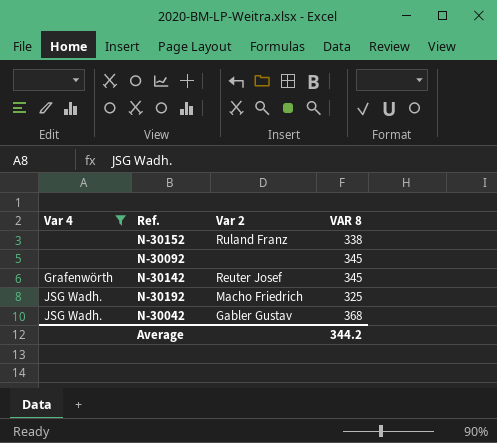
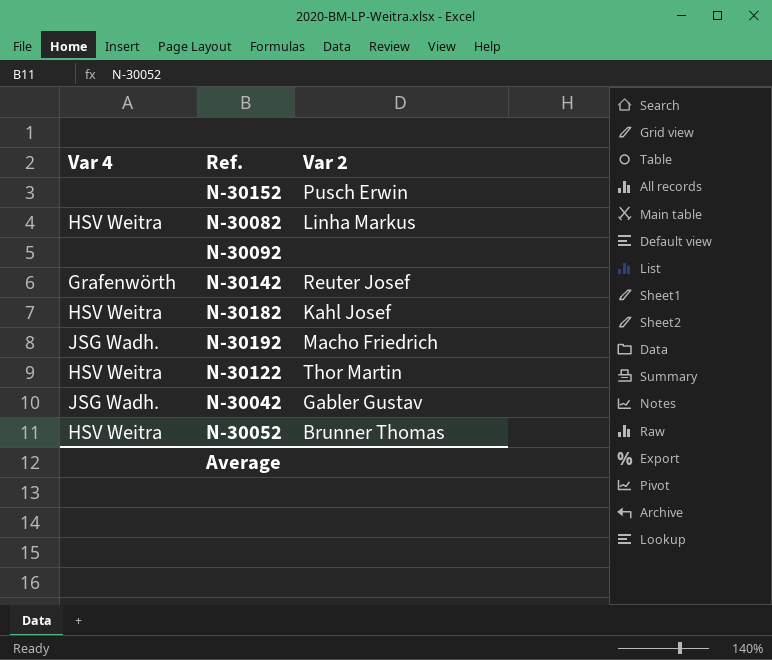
filter: Var 4 != HSV Weitra -> none
column VAR 8 | position: 4 -> none
N-30152 | Var 2: Ruland Franz -> Pusch Erwin

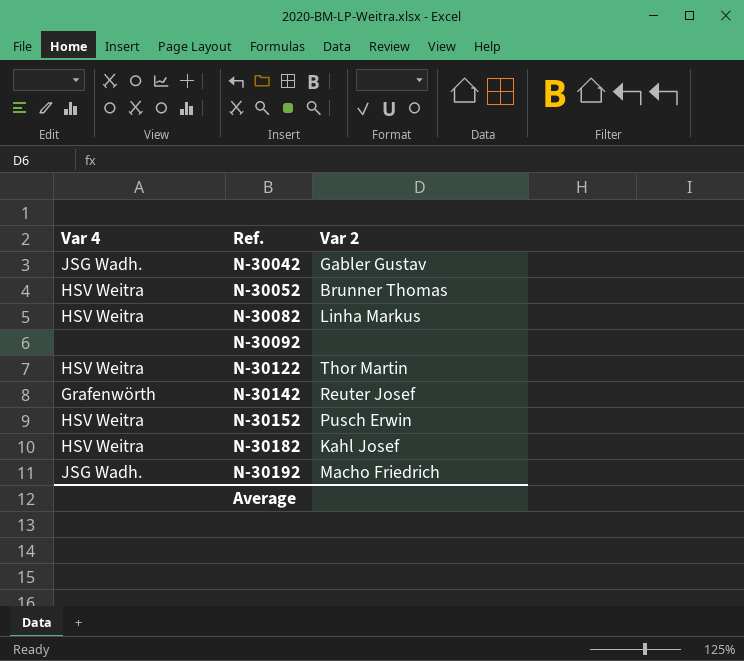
row order: none -> Ref. ascending
N-30152 | Var 4: none -> HSV Weitra

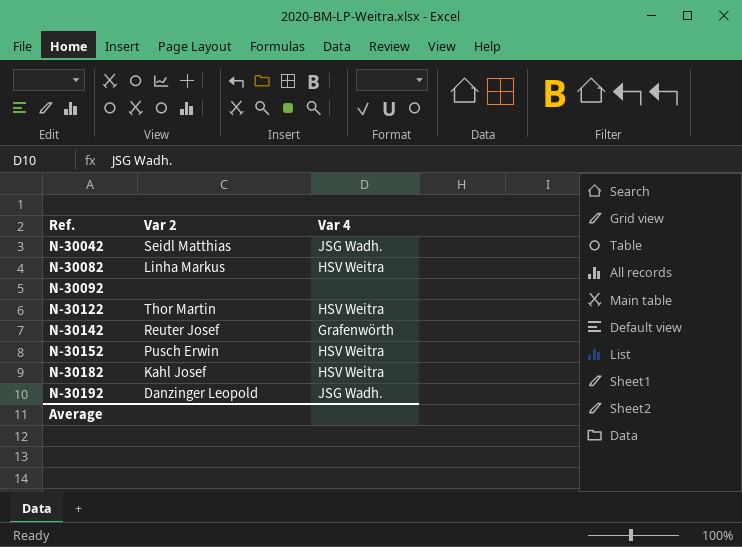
column Var 4 | position: 1 -> 3
row N-30052: HSV Weitra | Brunner Thomas -> none
N-30042 | Var 2: Gabler Gustav -> Seidl Matthias
N-30192 | Var 2: Macho Friedrich -> Danzinger Leopold

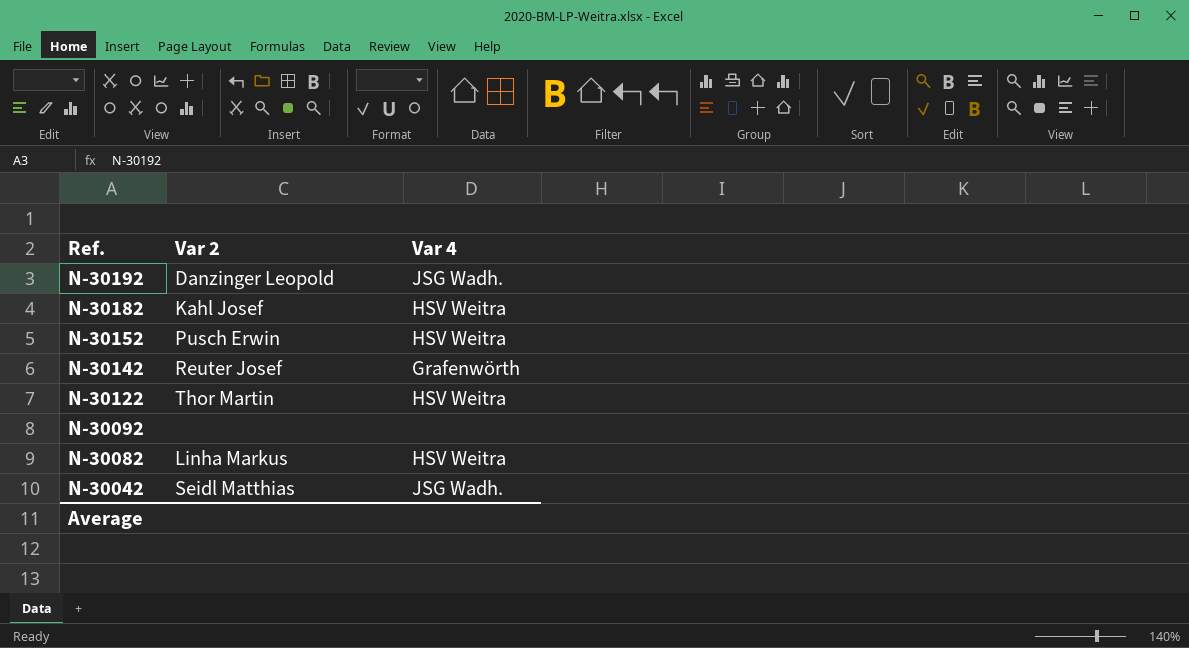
row order: Ref. ascending -> Ref. descending

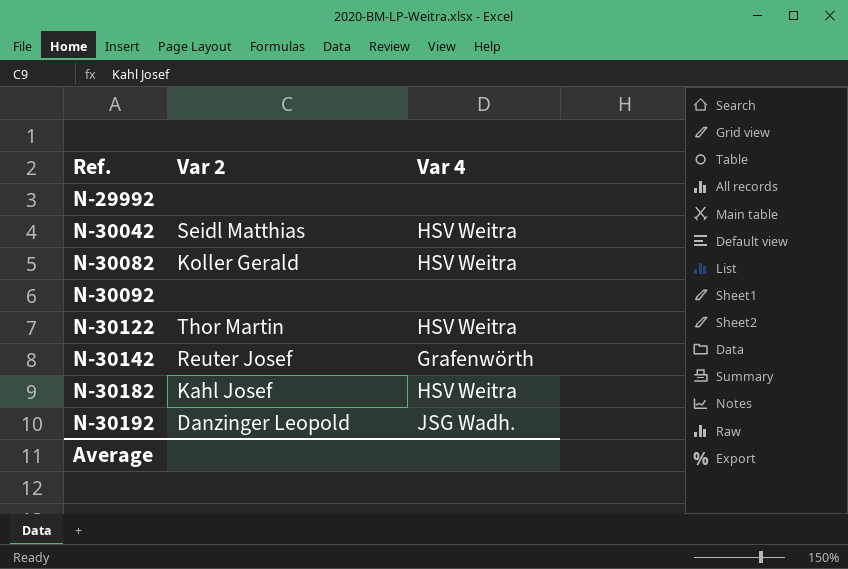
row order: Ref. descending -> Ref. ascending
row N-30152: Pusch Erwin | HSV Weitra -> none
row N-29992: none -> none | none
N-30042 | Var 4: JSG Wadh. -> HSV Weitra
N-30082 | Var 2: Linha Markus -> Koller Gerald

